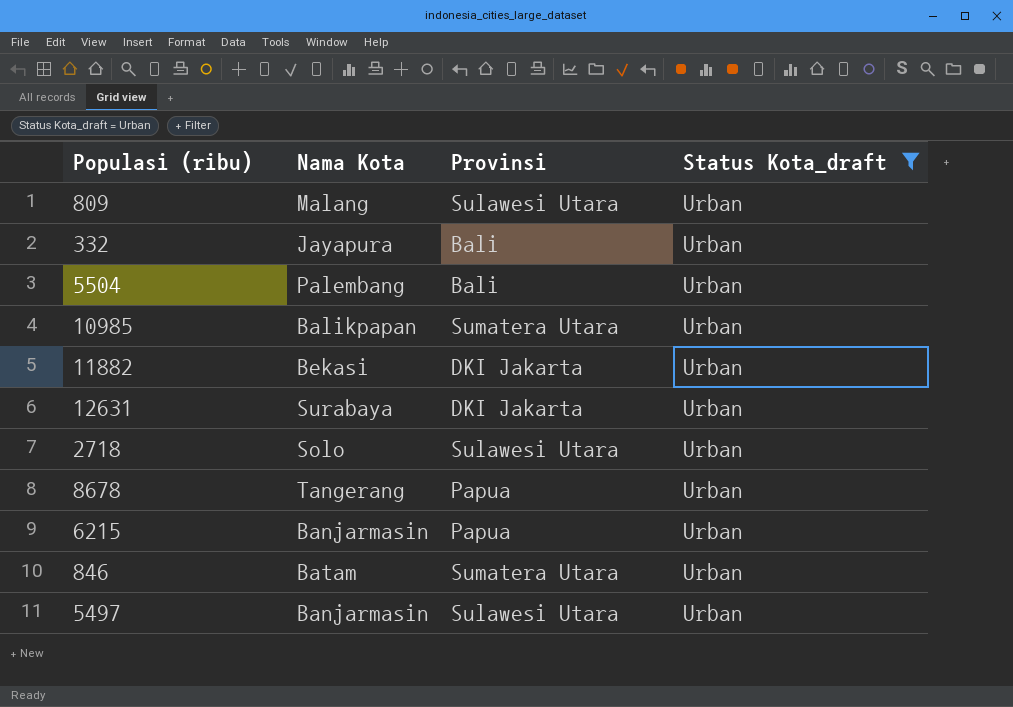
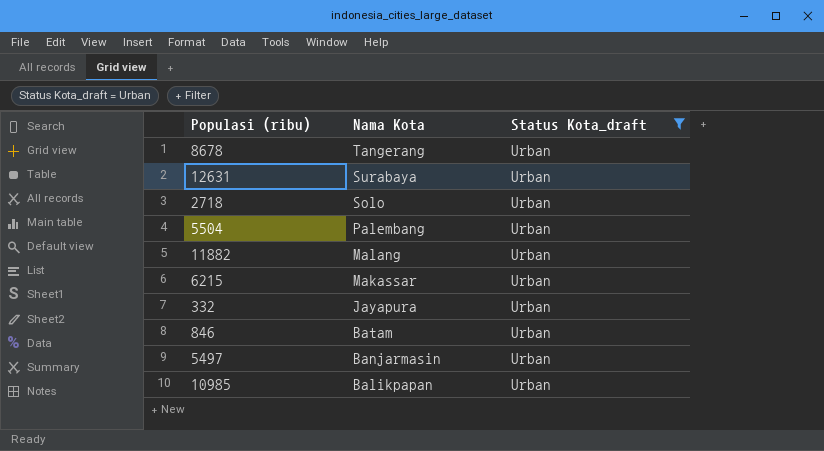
row order: none -> Nama Kota descending
column Provinsi | position: 3 -> none
row 809: Malang | Sulawesi Utara | Urban -> none
11882 | Nama Kota: Bekasi -> Malang
6215 | Nama Kota: Banjarmasin -> Makassar

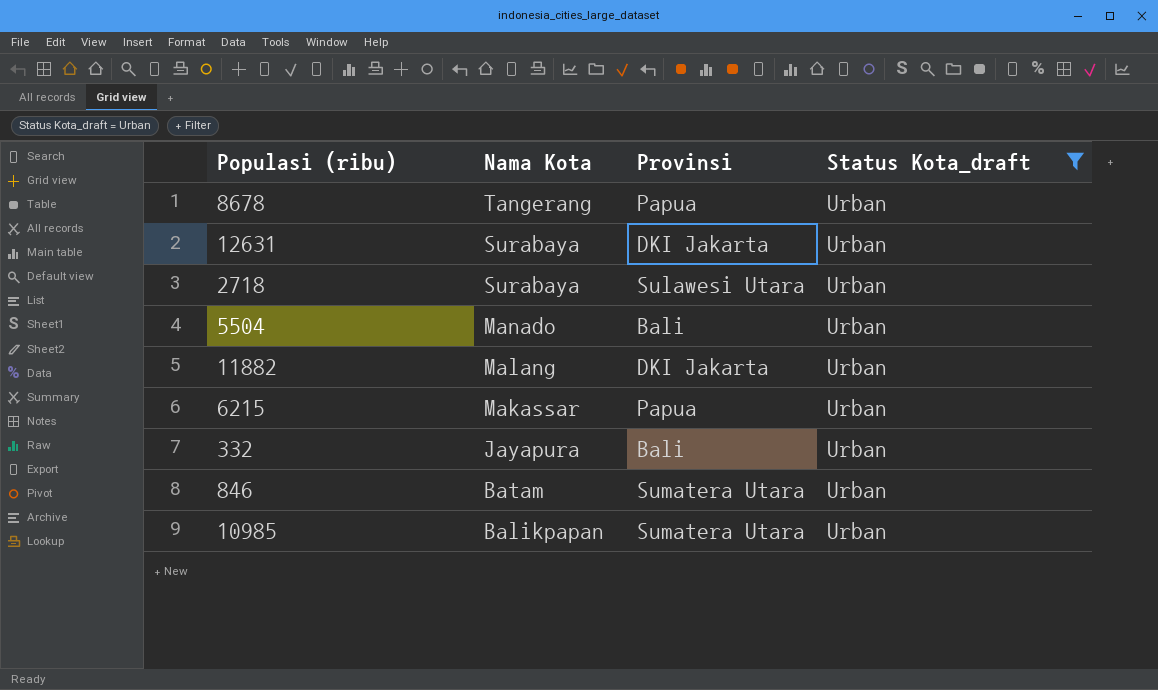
column Provinsi | position: none -> 3
row 5497: Banjarmasin | Urban -> none
2718 | Nama Kota: Solo -> Surabaya
5504 | Nama Kota: Palembang -> Manado

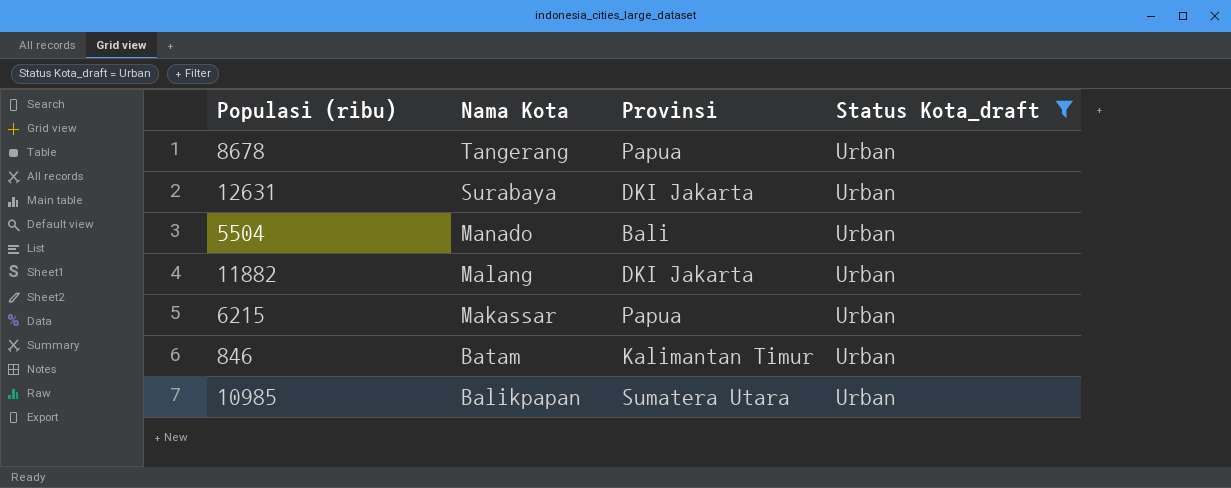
row 2718: Surabaya | Sulawesi Utara | Urban -> none
row 332: Jayapura | Bali | Urban -> none
846 | Provinsi: Sumatera Utara -> Kalimantan Timur

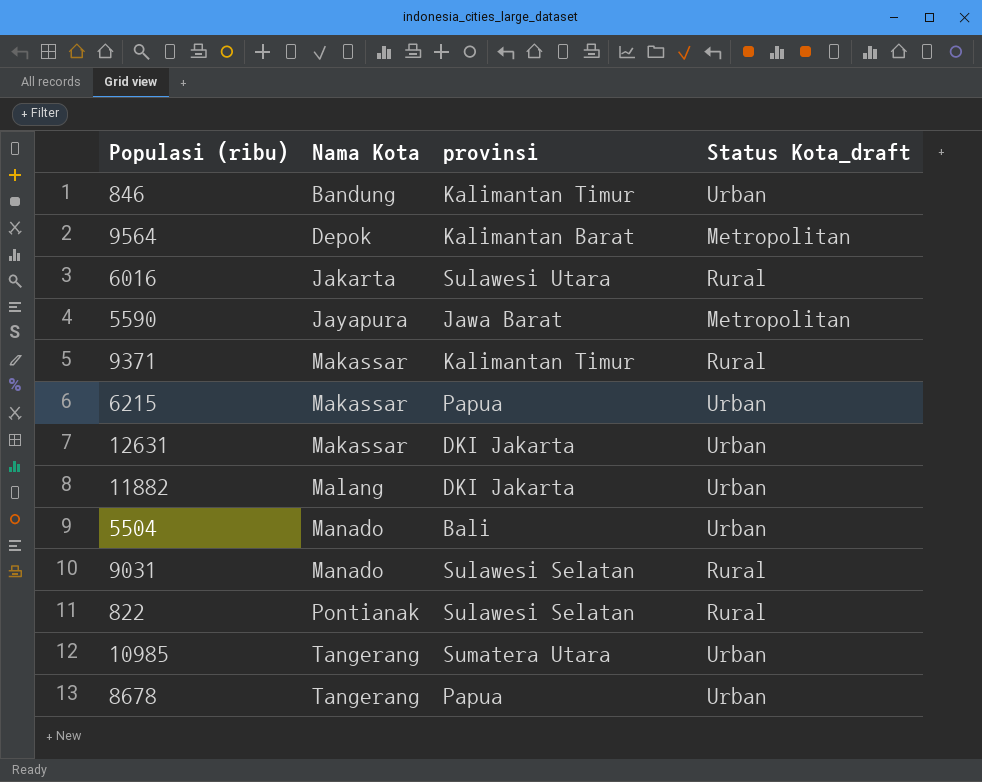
filter: Status Kota_draft = Urban -> none
row order: Nama Kota descending -> Nama Kota ascending
column name: Provinsi -> provinsi
846 | Nama Kota: Batam -> Bandung
12631 | Nama Kota: Surabaya -> Makassar
10985 | Nama Kota: Balikpapan -> Tangerang

